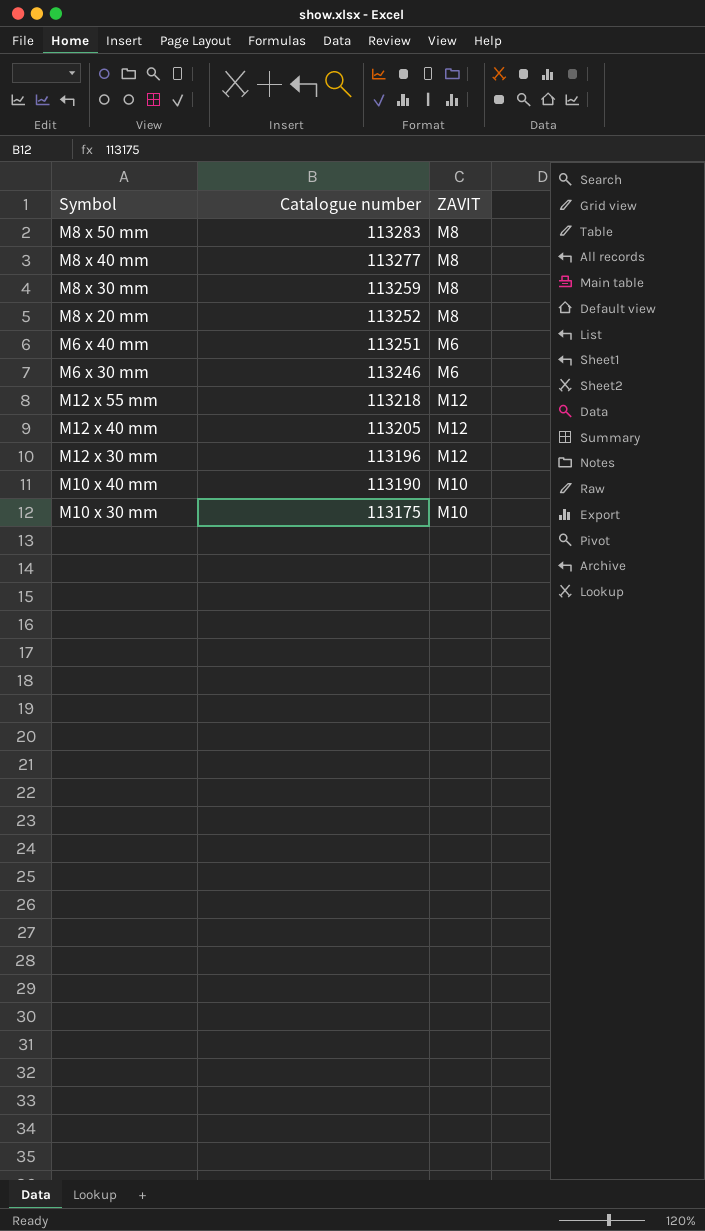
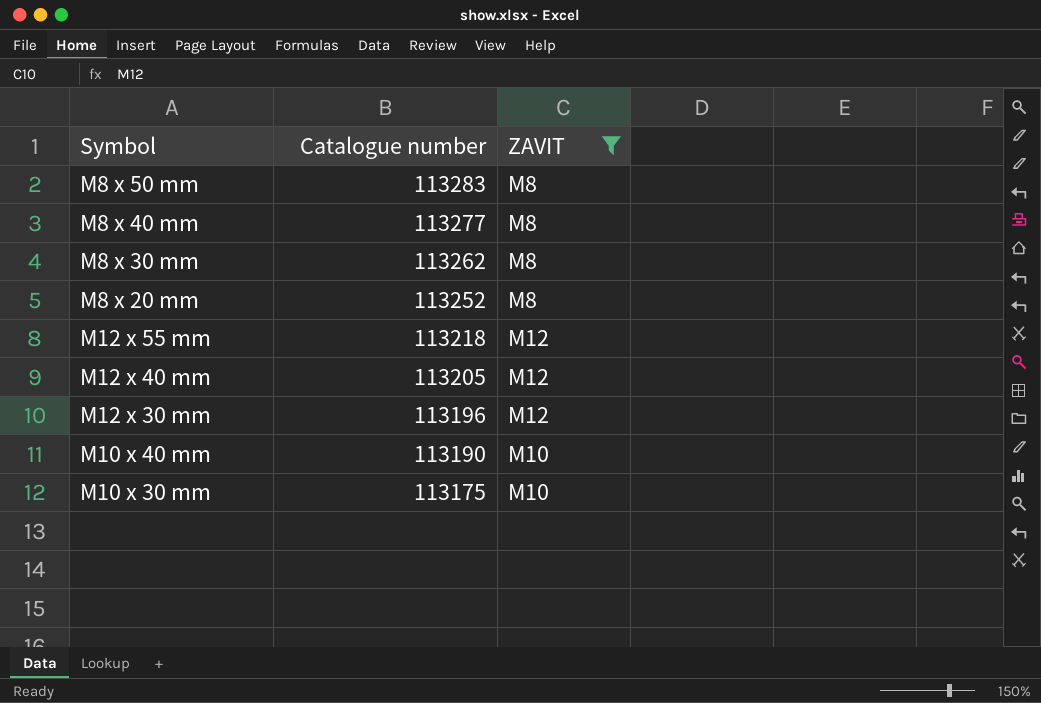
filter: none -> ZAVIT != M6
M8 x 30 mm | Catalogue number: 113259 -> 113262

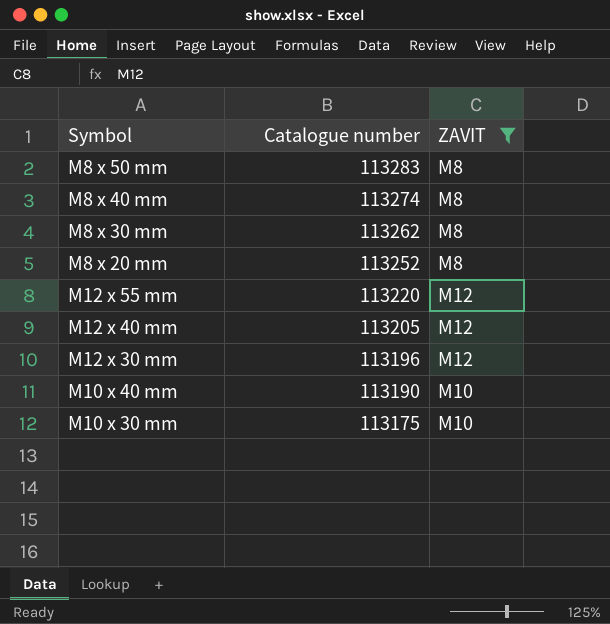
M8 x 40 mm | Catalogue number: 113277 -> 113274
M12 x 55 mm | Catalogue number: 113218 -> 113220

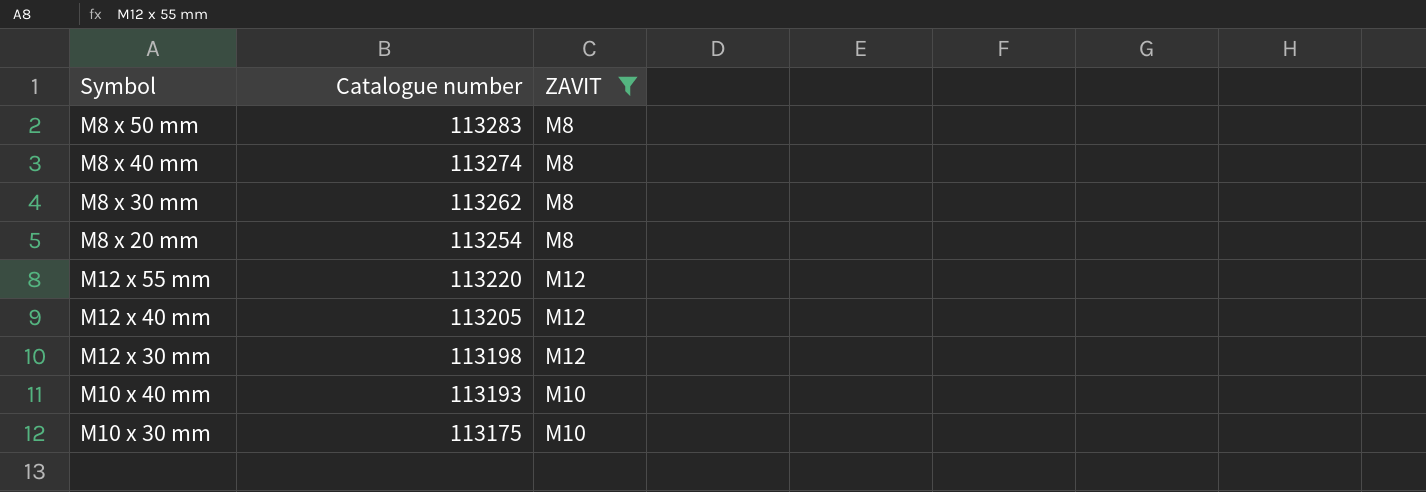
M8 x 20 mm | Catalogue number: 113252 -> 113254
M12 x 30 mm | Catalogue number: 113196 -> 113198
M10 x 40 mm | Catalogue number: 113190 -> 113193

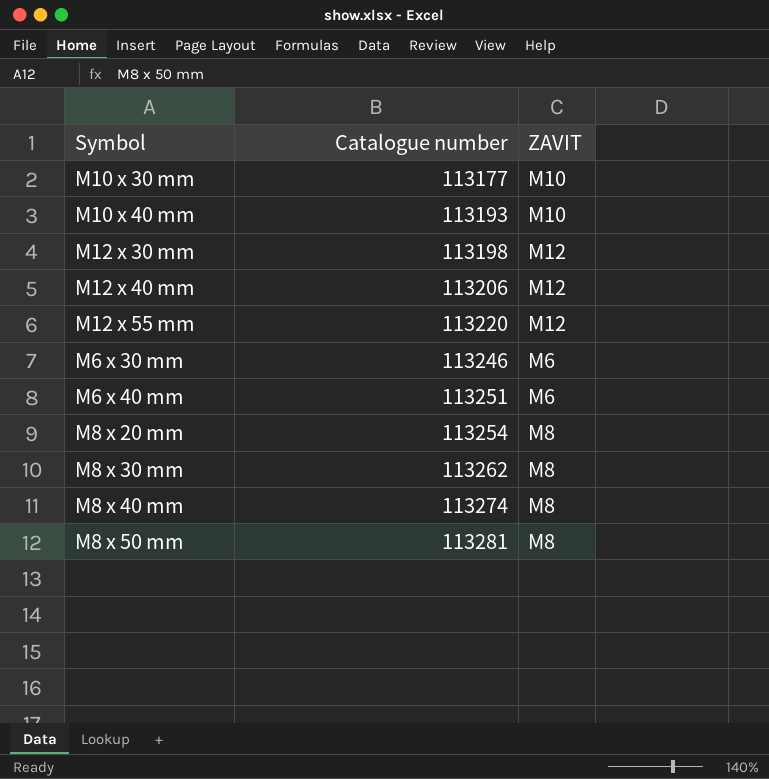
filter: ZAVIT != M6 -> none
row order: Catalogue number descending -> Catalogue number ascending
M10 x 30 mm | Catalogue number: 113175 -> 113177
M12 x 40 mm | Catalogue number: 113205 -> 113206
M8 x 50 mm | Catalogue number: 113283 -> 113281

